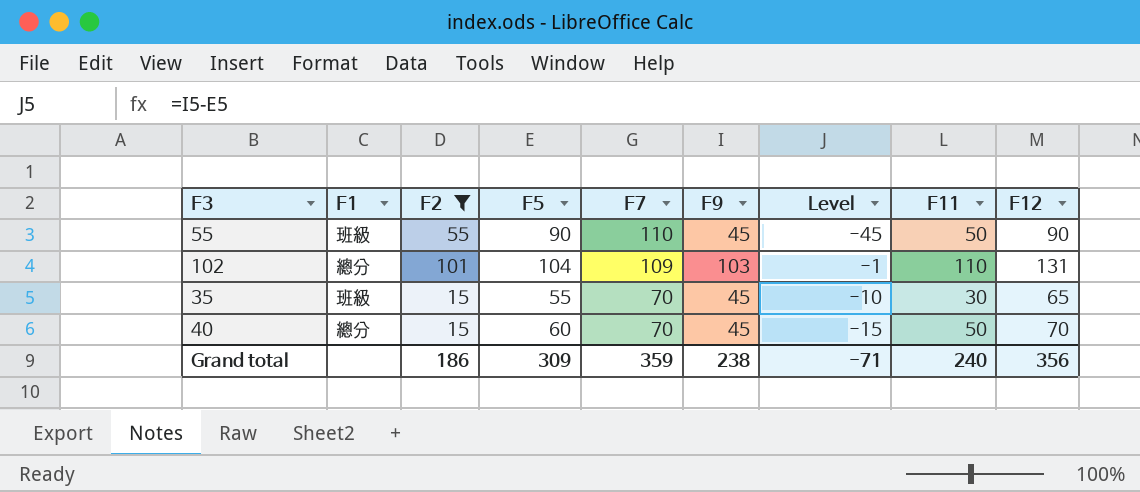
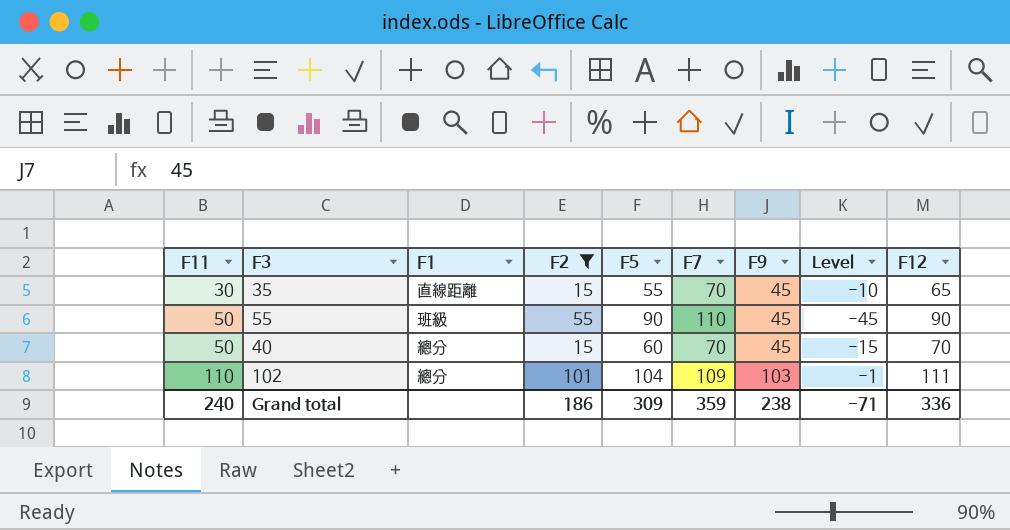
row order: F7 descending -> F11 ascending
column F11 | position: 8 -> 1
35 | F1: 班級 -> 直線距離
102 | F12: 131 -> 111
Grand total | F12: 356 -> 336

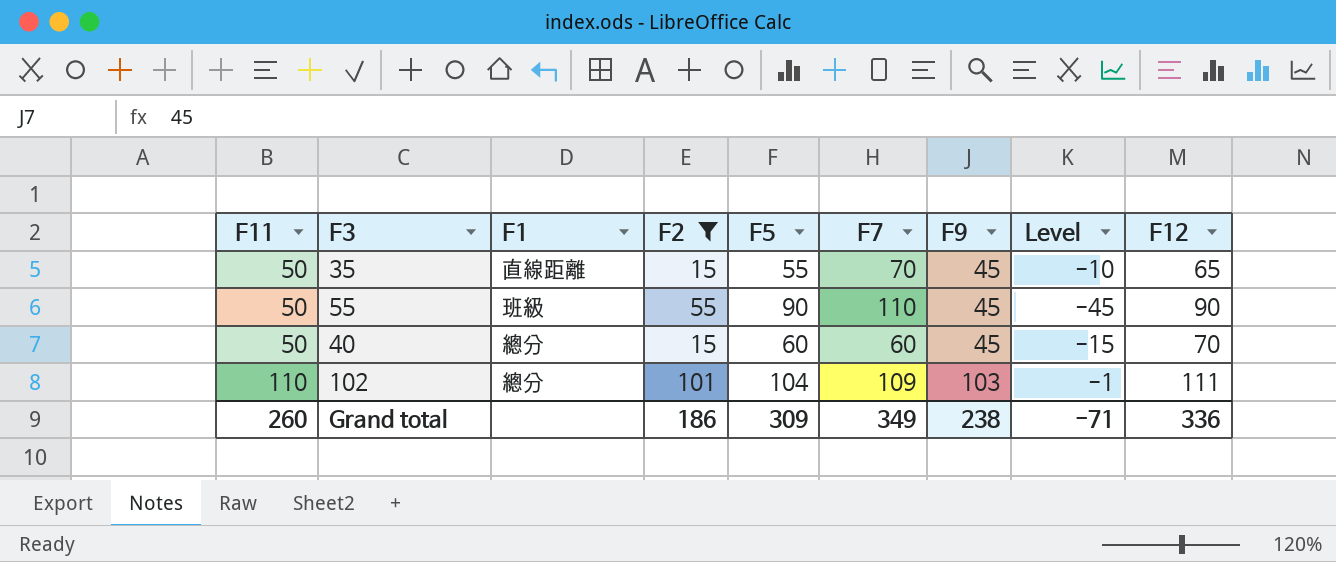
35 | F11: 30 -> 50
40 | F7: 70 -> 60
Grand total | F11: 240 -> 260
Grand total | F7: 359 -> 349

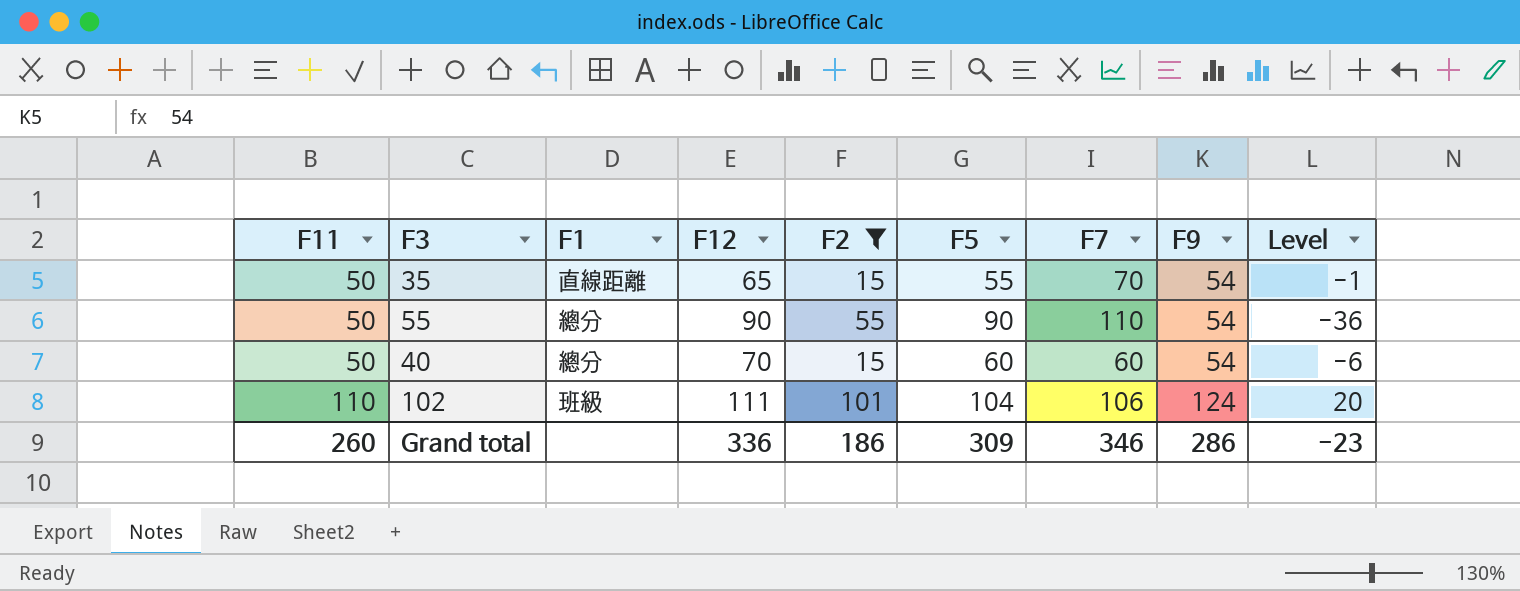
column F12 | position: 9 -> 4
35 | F9: 45 -> 54
35 | Level: -10 -> -1
55 | F1: 班級 -> 總分
55 | F9: 45 -> 54
55 | Level: -45 -> -36
40 | F9: 45 -> 54
40 | Level: -15 -> -6
102 | F1: 總分 -> 班級
102 | F7: 109 -> 106
102 | F9: 103 -> 124
102 | Level: -1 -> 20
Grand total | F7: 349 -> 346
Grand total | F9: 238 -> 286
Grand total | Level: -71 -> -23

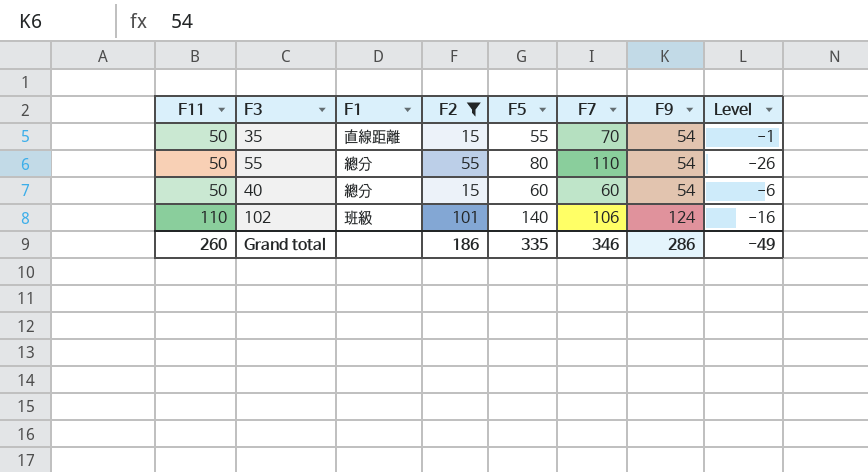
column F12 | position: 4 -> none
55 | F5: 90 -> 80
55 | Level: -36 -> -26
102 | F5: 104 -> 140
102 | Level: 20 -> -16
Grand total | F5: 309 -> 335
Grand total | Level: -23 -> -49

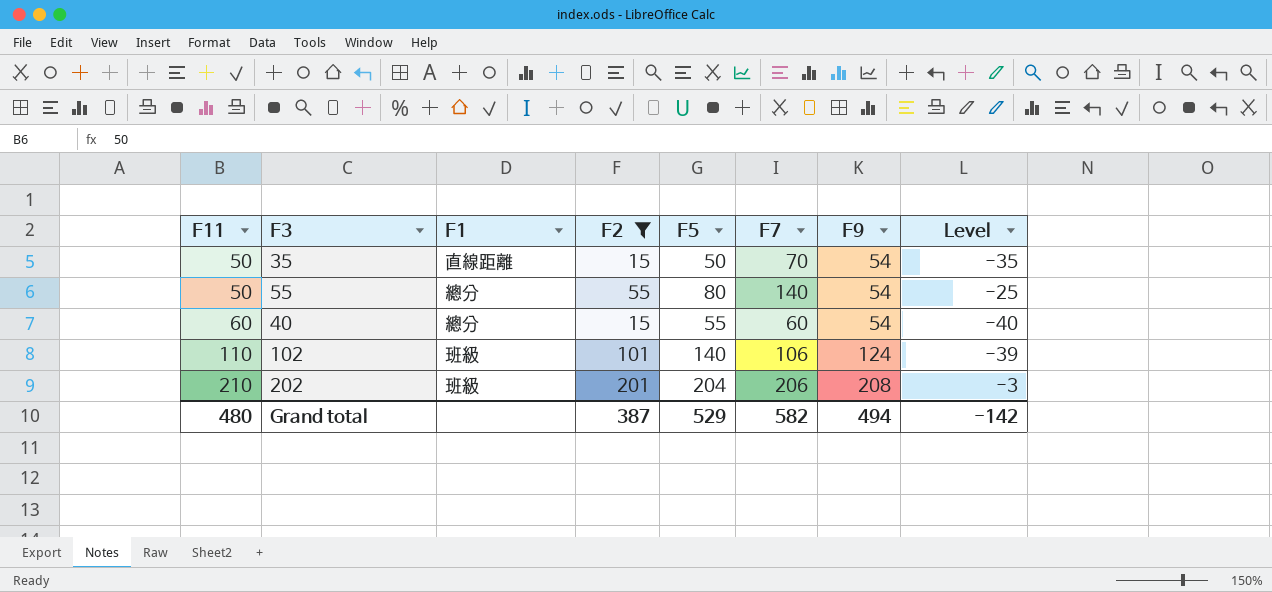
column Level | formula: [F9] - [F5] -> [F2] - [F5]
35 | F5: 55 -> 50
55 | F7: 110 -> 140
40 | F11: 50 -> 60
40 | F5: 60 -> 55
row 202: none -> 210 | 班級 | 201 | 204 | 206 | 208 | -3
Grand total | F11: 260 -> 480
Grand total | F2: 186 -> 387
Grand total | F5: 335 -> 529
Grand total | F7: 346 -> 582
Grand total | F9: 286 -> 494
Grand total | Level: -49 -> -142

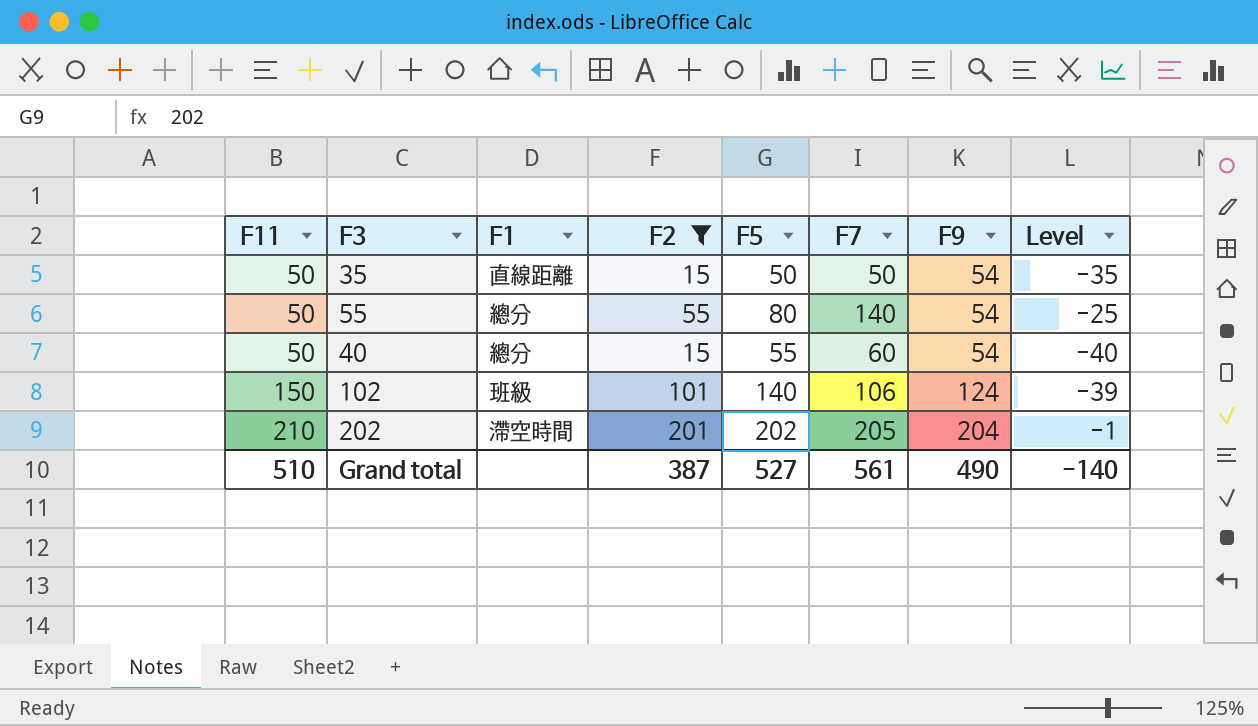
35 | F7: 70 -> 50
40 | F11: 60 -> 50
102 | F11: 110 -> 150
202 | F1: 班級 -> 滯空時間
202 | F5: 204 -> 202
202 | F7: 206 -> 205
202 | F9: 208 -> 204
202 | Level: -3 -> -1
Grand total | F11: 480 -> 510
Grand total | F5: 529 -> 527
Grand total | F7: 582 -> 561
Grand total | F9: 494 -> 490
Grand total | Level: -142 -> -140

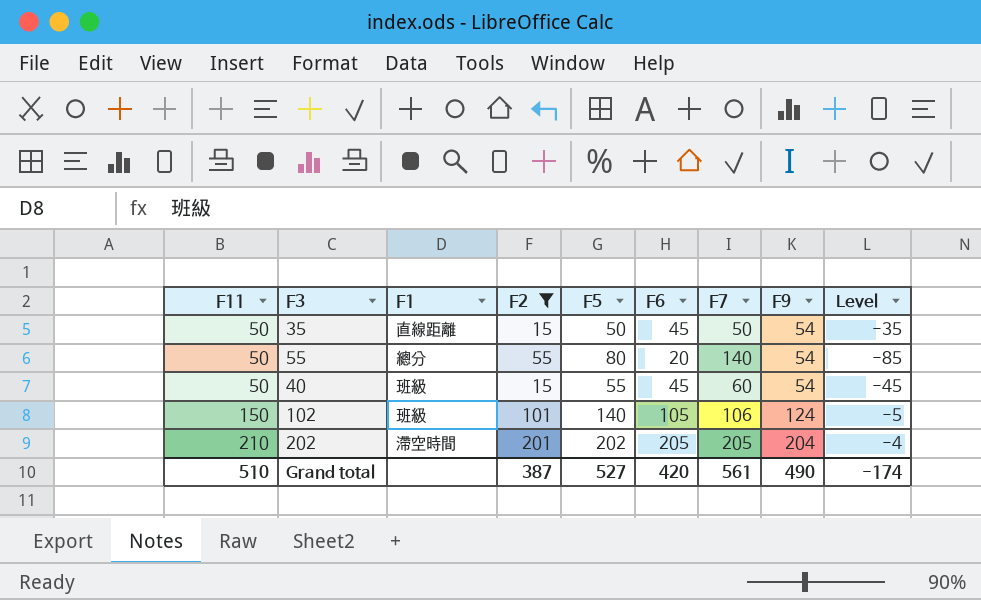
column F6 | position: none -> 6
column Level | formula: [F2] - [F5] -> [F2] - [F7]
40 | F1: 總分 -> 班級
Grand total | Level: -140 -> -174

